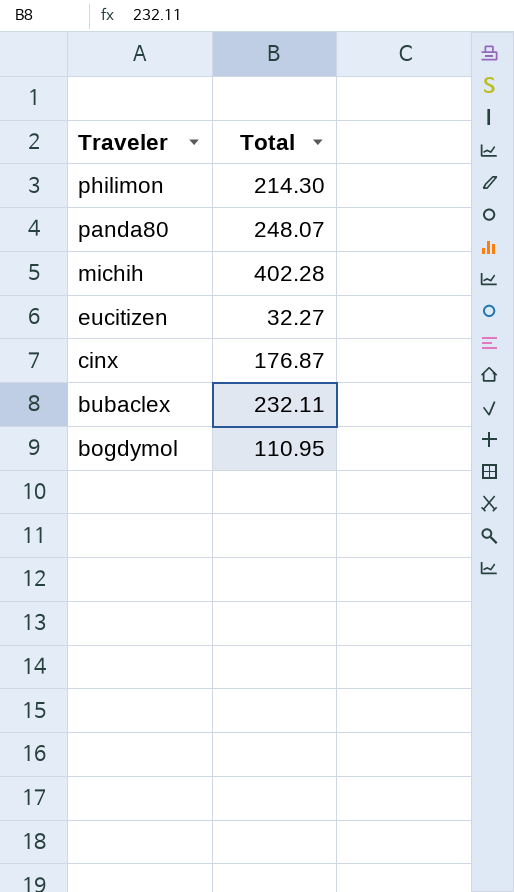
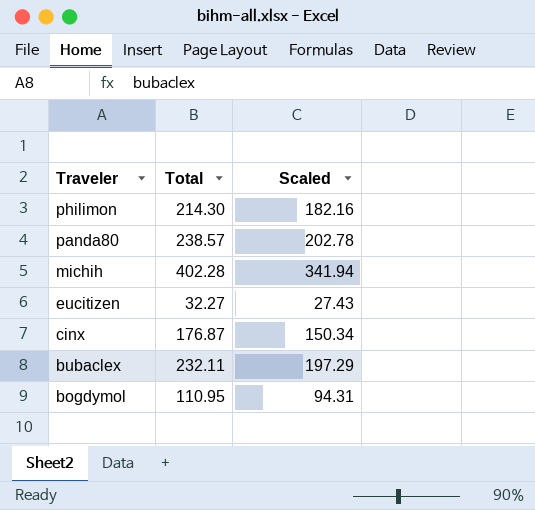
column Scaled | formula: none -> [Total] * 0.85
panda80 | Total: 248.07 -> 238.57

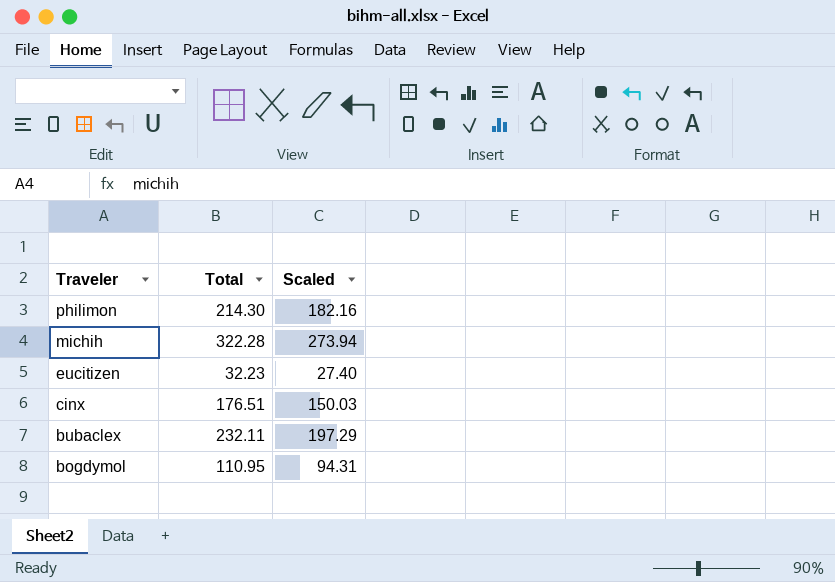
row panda80: 238.57 | 202.78 -> none
michih | Total: 402.28 -> 322.28
michih | Scaled: 341.94 -> 273.94
eucitizen | Total: 32.27 -> 32.23
eucitizen | Scaled: 27.43 -> 27.40
cinx | Total: 176.87 -> 176.51
cinx | Scaled: 150.34 -> 150.03

